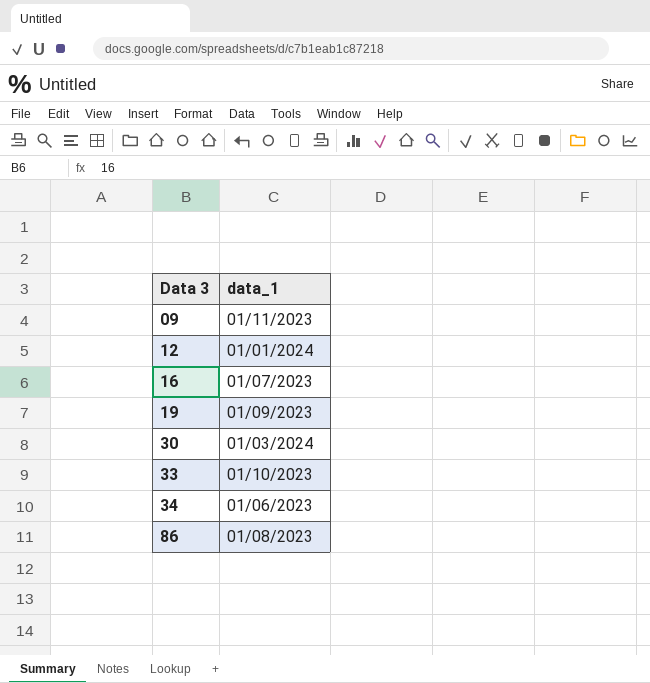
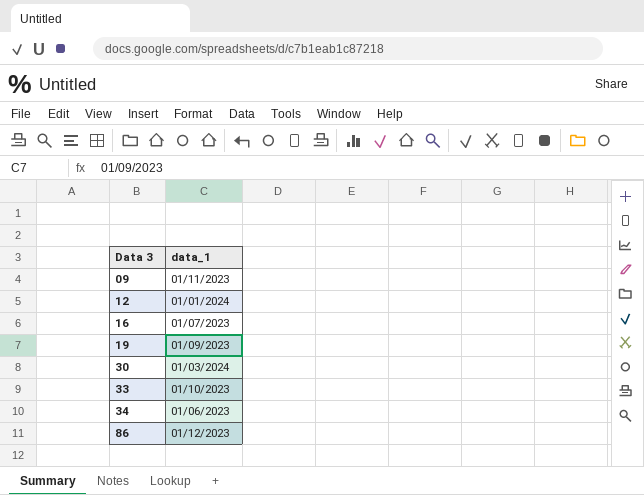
86 | data_1: 01/08/2023 -> 01/12/2023

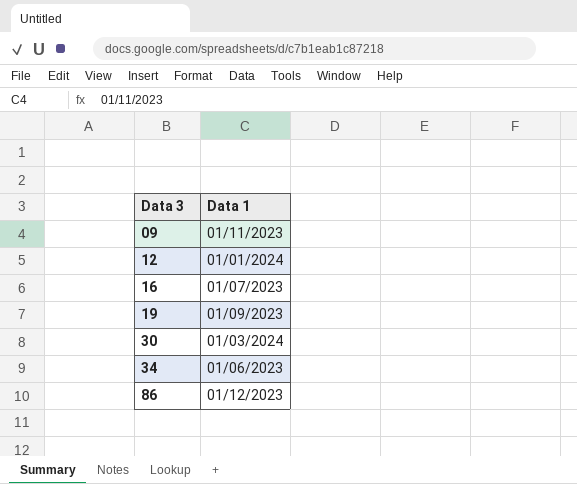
column name: data_1 -> Data 1
row 33: 01/10/2023 -> none

